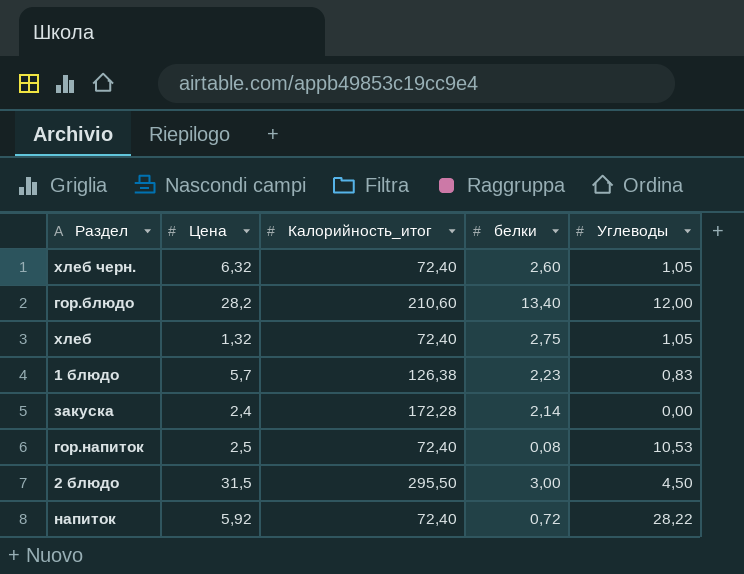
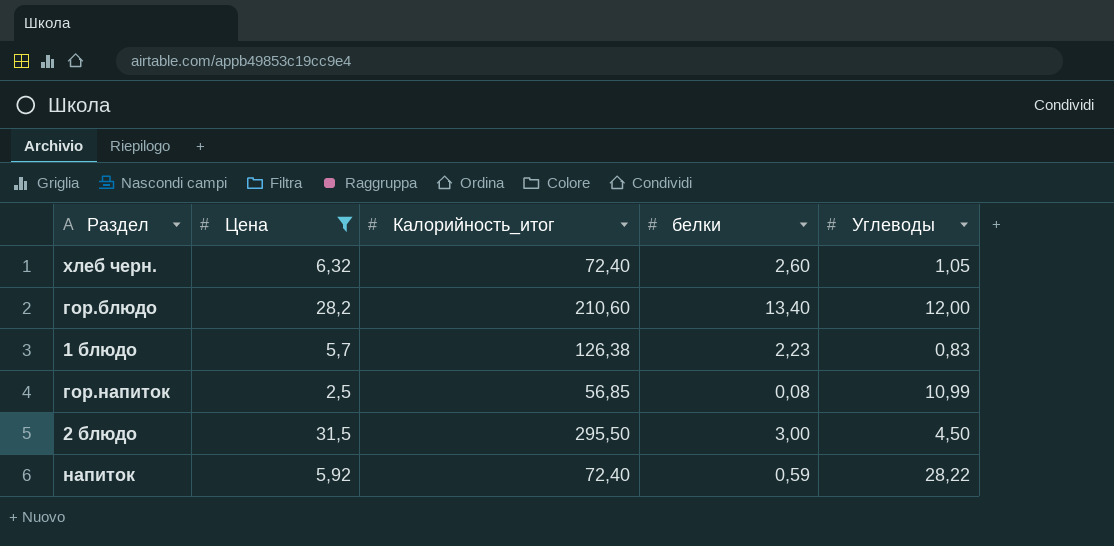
filter: none -> Цена >= 2,5
гор.напиток | Калорийность_итог: 72,40 -> 56,85
гор.напиток | Углеводы: 10,53 -> 10,99
напиток | белки: 0,72 -> 0,59

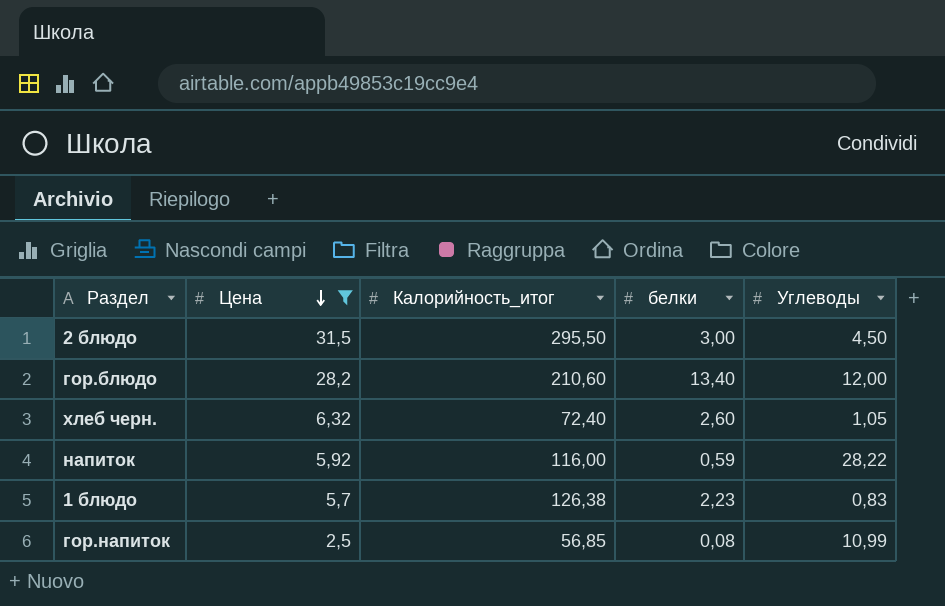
row order: none -> Цена descending
напиток | Калорийность_итог: 72,40 -> 116,00

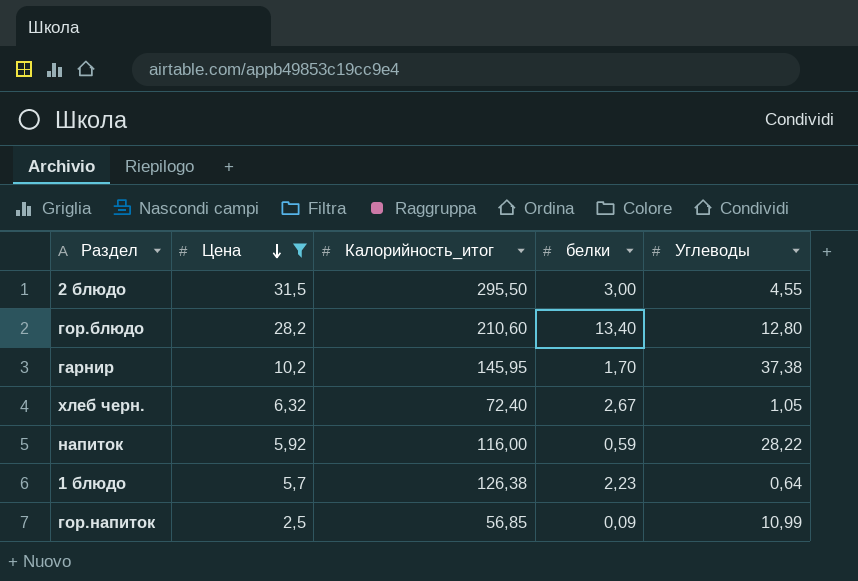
2 блюдо | Углеводы: 4,50 -> 4,55
гор.блюдо | Углеводы: 12,00 -> 12,80
row гарнир: none -> 10,2 | 145,95 | 1,70 | 37,38
хлеб черн. | белки: 2,60 -> 2,67
1 блюдо | Углеводы: 0,83 -> 0,64
гор.напиток | белки: 0,08 -> 0,09

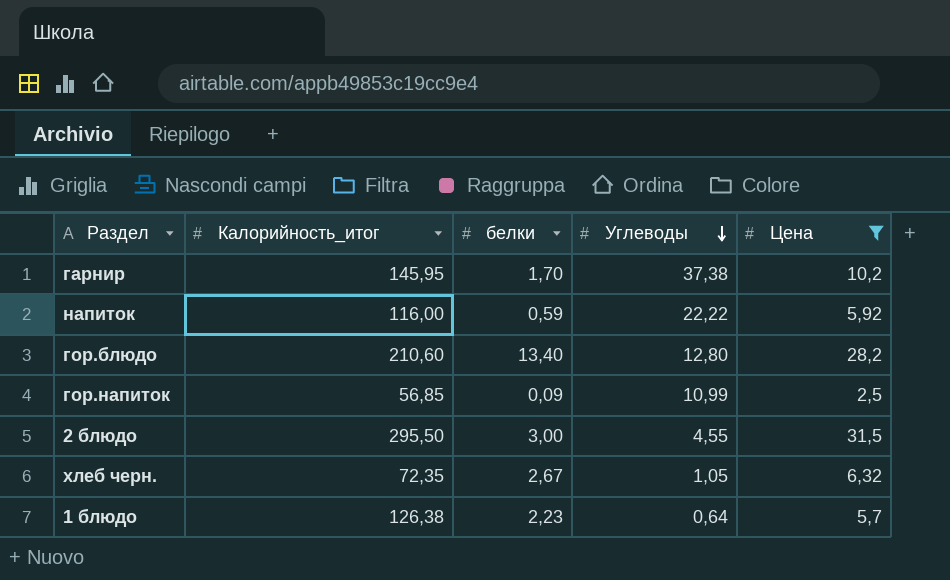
row order: Цена descending -> Углеводы descending
column Цена | position: 2 -> 5
напиток | Углеводы: 28,22 -> 22,22
хлеб черн. | Калорийность_итог: 72,40 -> 72,35

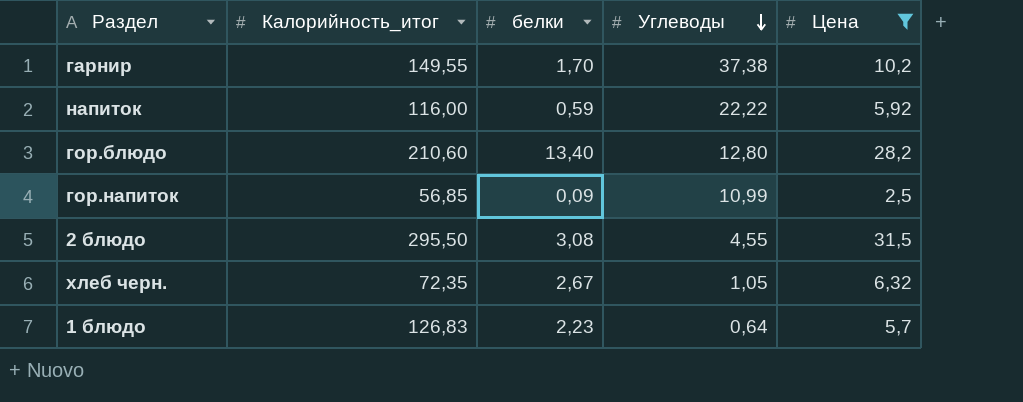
гарнир | Калорийность_итог: 145,95 -> 149,55
2 блюдо | белки: 3,00 -> 3,08
1 блюдо | Калорийность_итог: 126,38 -> 126,83

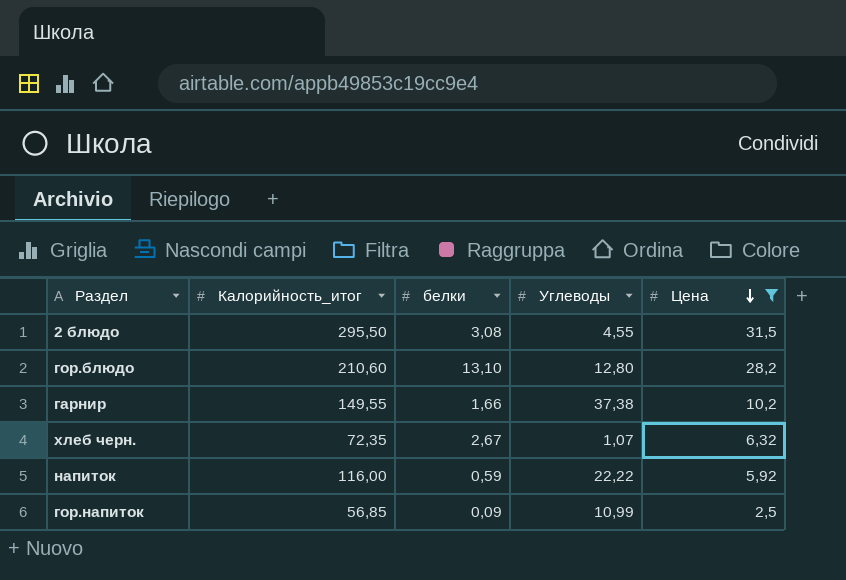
row order: Углеводы descending -> Цена descending
row 1 блюдо: 126,83 | 2,23 | 0,64 | 5,7 -> none
гор.блюдо | белки: 13,40 -> 13,10
гарнир | белки: 1,70 -> 1,66
хлеб черн. | Углеводы: 1,05 -> 1,07

